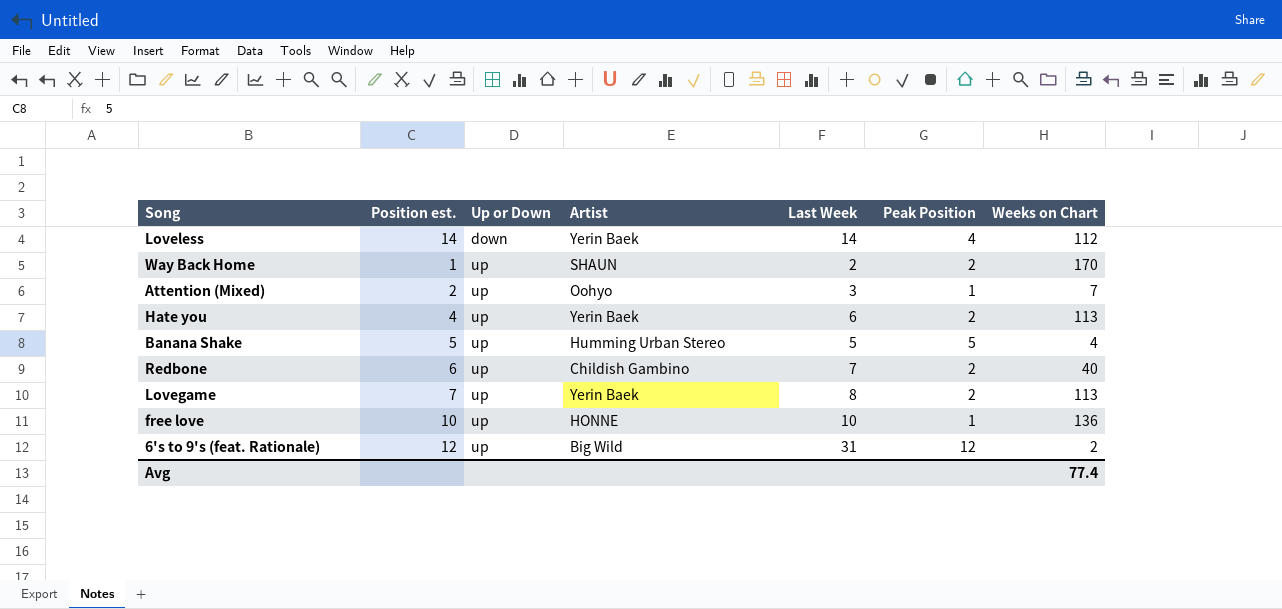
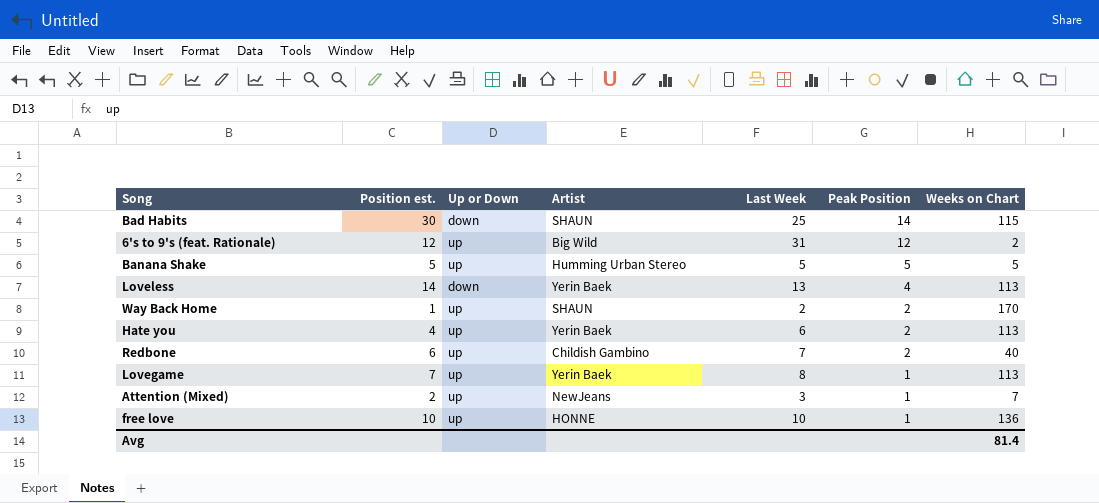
row order: Up or Down ascending -> Peak Position descending
row Bad Habits: none -> 30 | down | SHAUN | 25 | 14 | 115
Banana Shake | Weeks on Chart: 4 -> 5
Loveless | Last Week: 14 -> 13
Loveless | Weeks on Chart: 112 -> 113
Lovegame | Peak Position: 2 -> 1
Attention (Mixed) | Artist: Oohyo -> NewJeans
Avg | Weeks on Chart: 77.4 -> 81.4

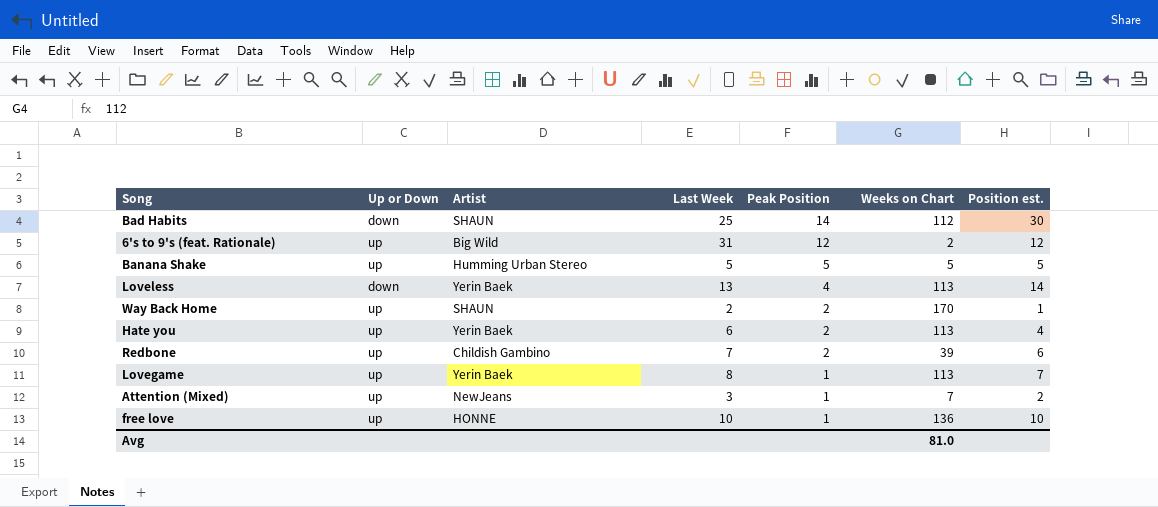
column Position est. | position: 2 -> 7
Bad Habits | Weeks on Chart: 115 -> 112
Redbone | Weeks on Chart: 40 -> 39
Avg | Weeks on Chart: 81.4 -> 81.0

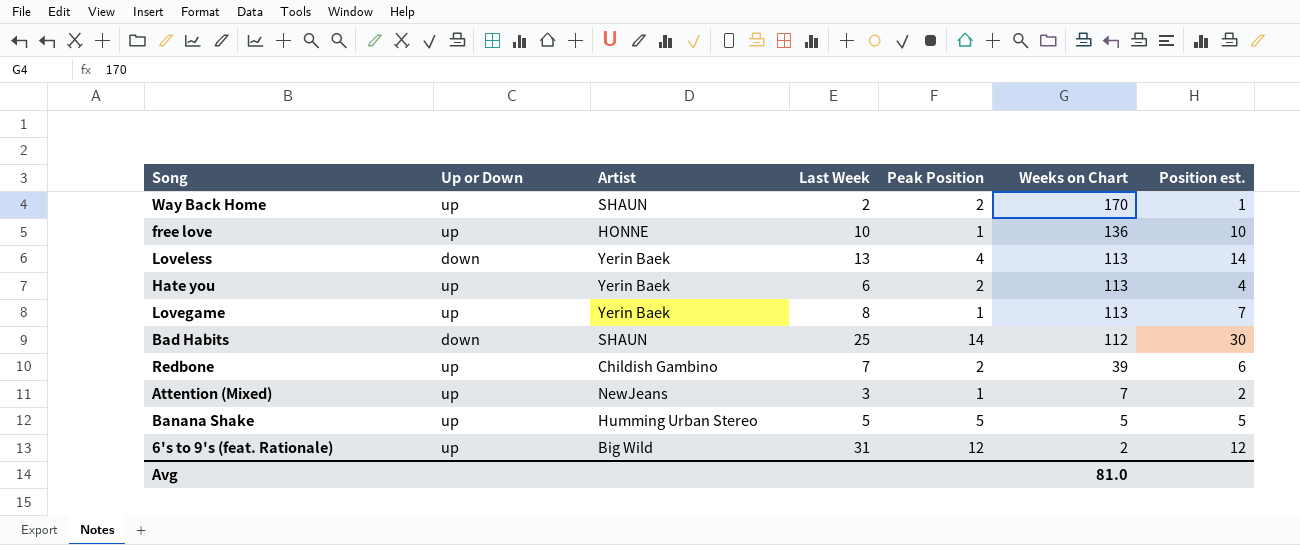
row order: Peak Position descending -> Weeks on Chart descending

